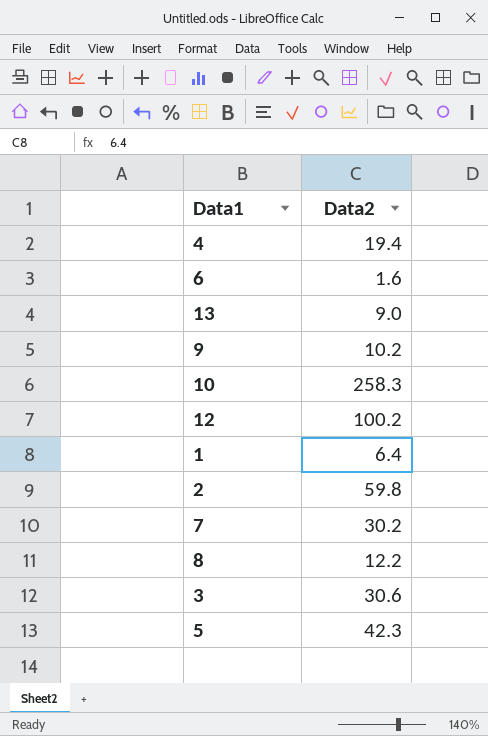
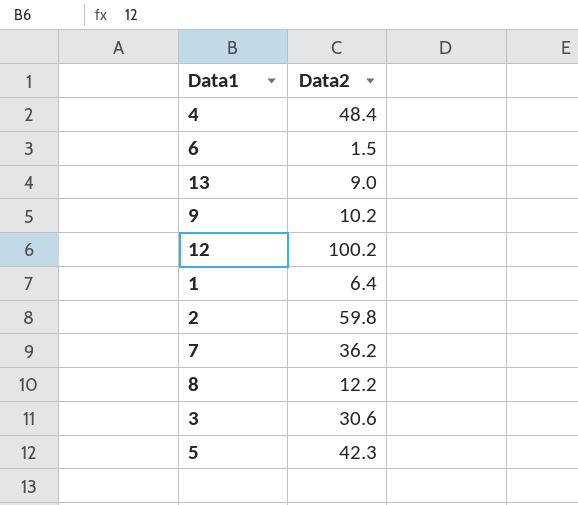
row 10: 258.3 -> none
4 | Data2: 19.4 -> 48.4
6 | Data2: 1.6 -> 1.5
7 | Data2: 30.2 -> 36.2

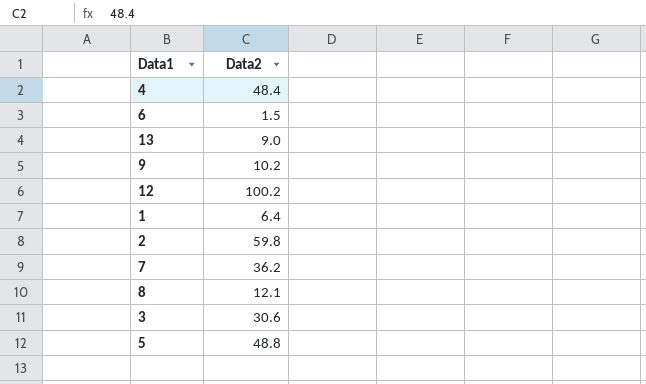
8 | Data2: 12.2 -> 12.1
5 | Data2: 42.3 -> 48.8

